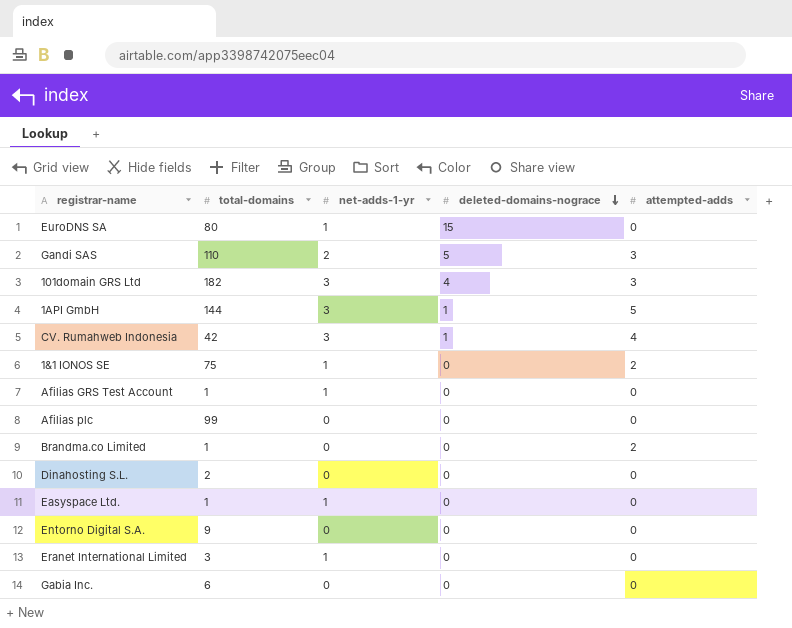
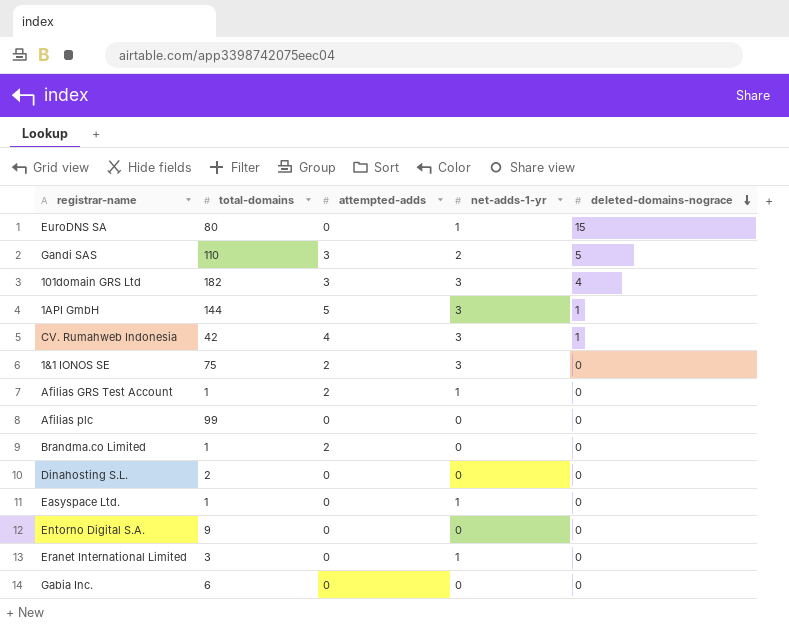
column attempted-adds | position: 5 -> 3
1&1 IONOS SE | net-adds-1-yr: 1 -> 3
Afilias GRS Test Account | attempted-adds: 0 -> 2

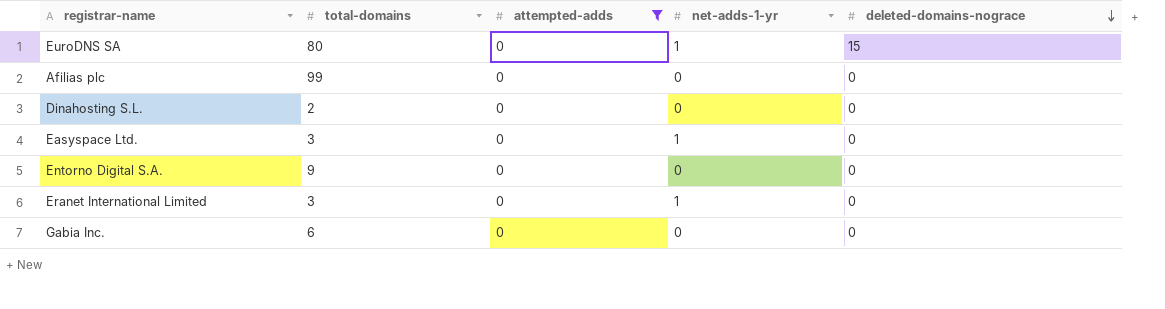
filter: none -> attempted-adds = 0
Easyspace Ltd. | total-domains: 1 -> 3

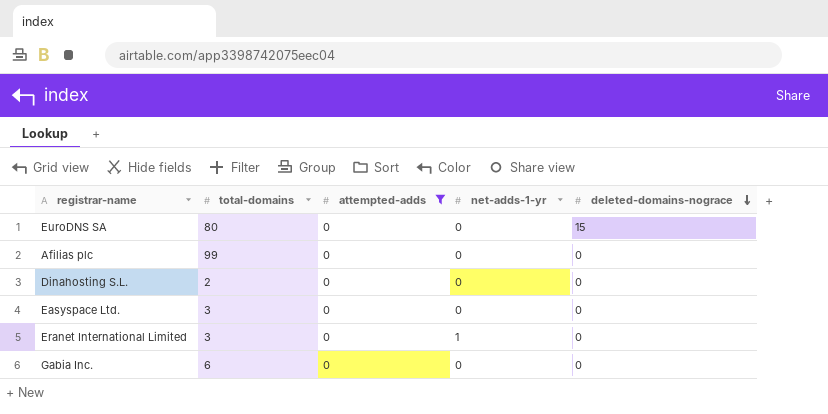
row Entorno Digital S.A.: 9 | 0 | 0 | 0 -> none
EuroDNS SA | net-adds-1-yr: 1 -> 0
Easyspace Ltd. | net-adds-1-yr: 1 -> 0

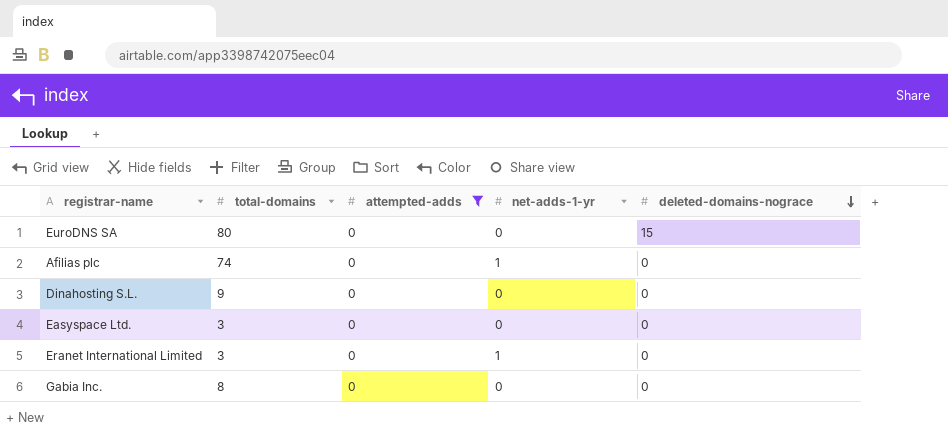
Afilias plc | total-domains: 99 -> 74
Afilias plc | net-adds-1-yr: 0 -> 1
Dinahosting S.L. | total-domains: 2 -> 9
Gabia Inc. | total-domains: 6 -> 8

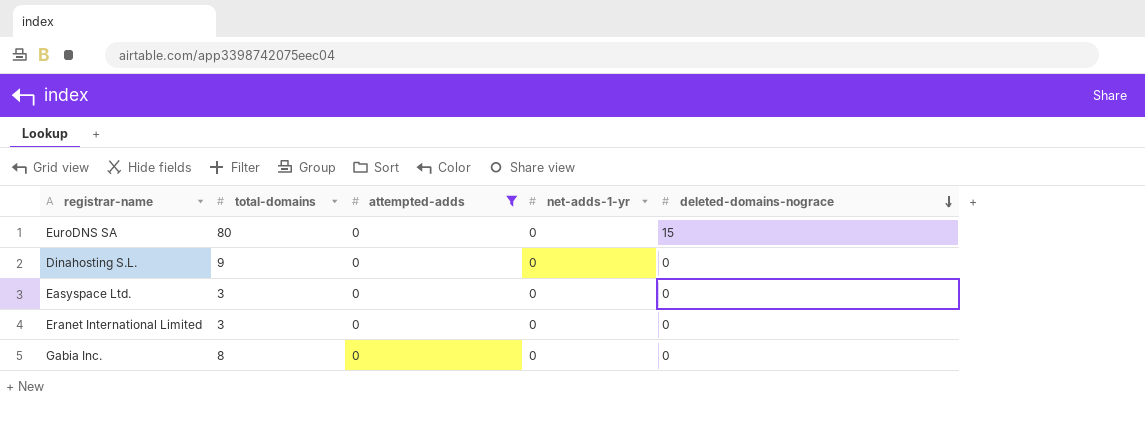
row Afilias plc: 74 | 0 | 1 | 0 -> none
Eranet International Limited | net-adds-1-yr: 1 -> 0

